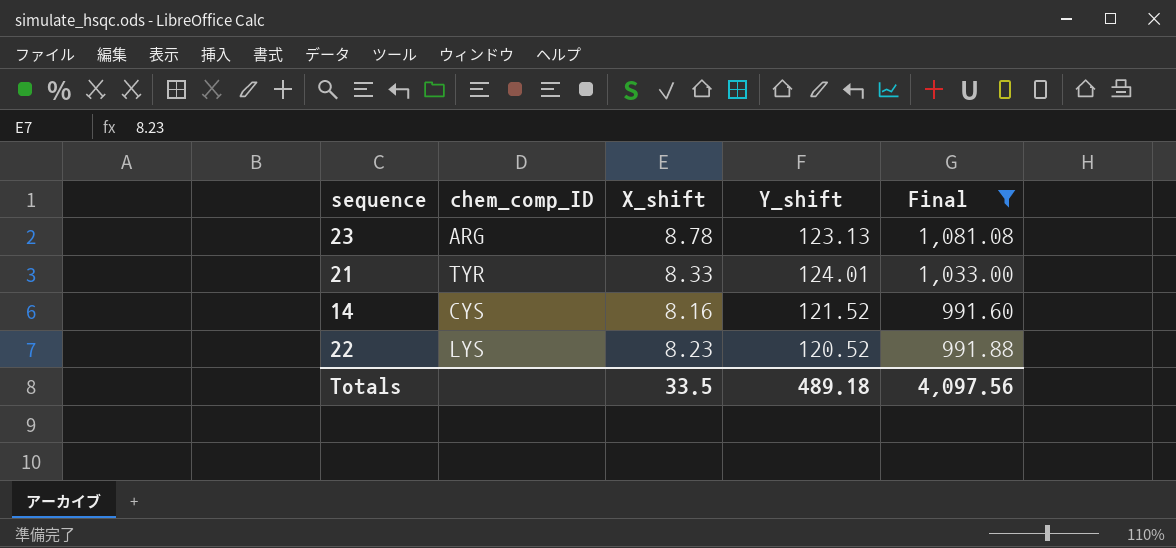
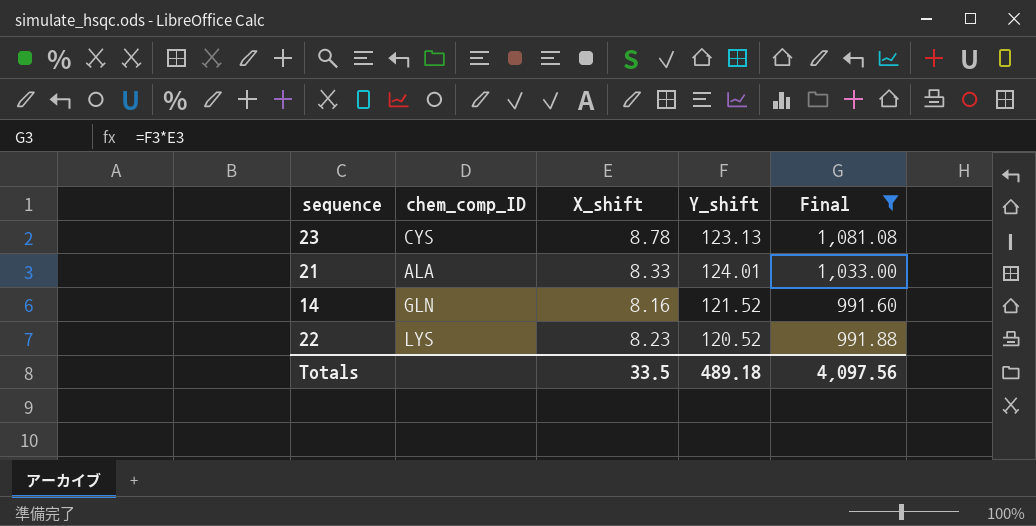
23 | chem_comp_ID: ARG -> CYS
21 | chem_comp_ID: TYR -> ALA
14 | chem_comp_ID: CYS -> GLN

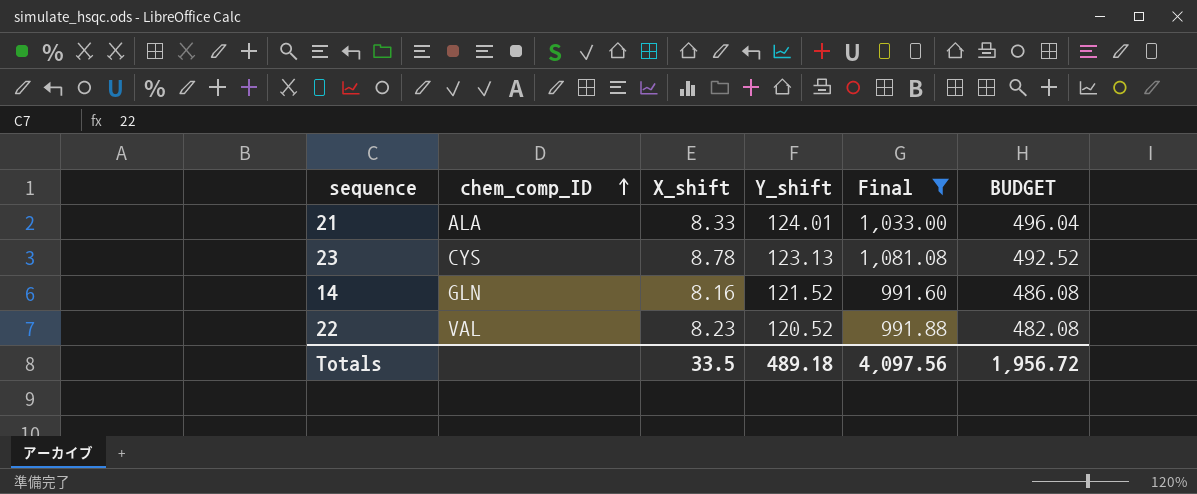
row order: none -> chem_comp_ID ascending
column BUDGET | formula: none -> [Y_shift] * 4
22 | chem_comp_ID: LYS -> VAL

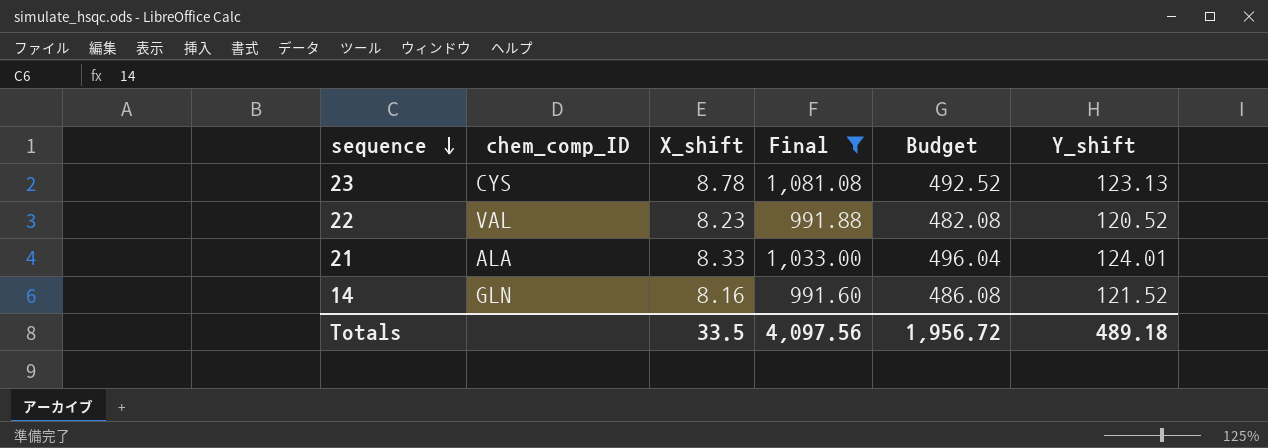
row order: chem_comp_ID ascending -> sequence descending
column name: BUDGET -> Budget
column Y_shift | position: 4 -> 6

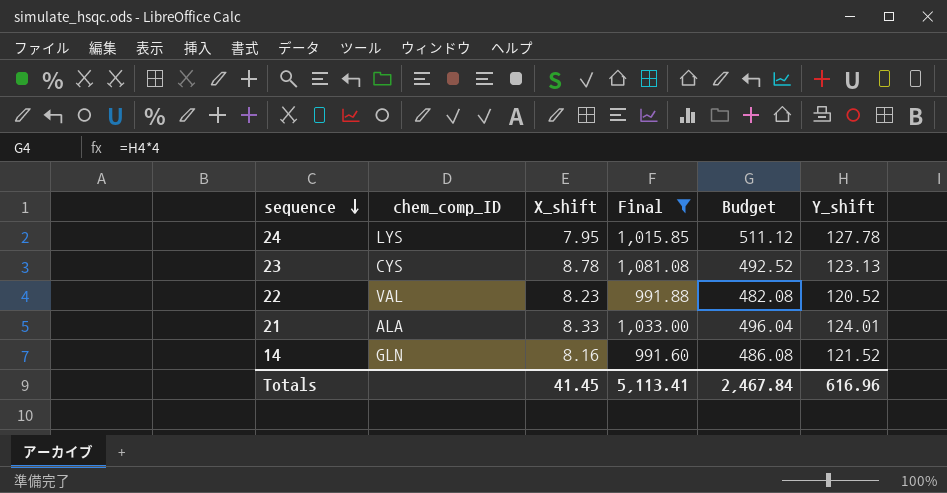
row 24: none -> LYS | 7.95 | 1,015.85 | 511.12 | 127.78
Totals | X_shift: 33.5 -> 41.45
Totals | Final: 4,097.56 -> 5,113.41
Totals | Budget: 1,956.72 -> 2,467.84
Totals | Y_shift: 489.18 -> 616.96

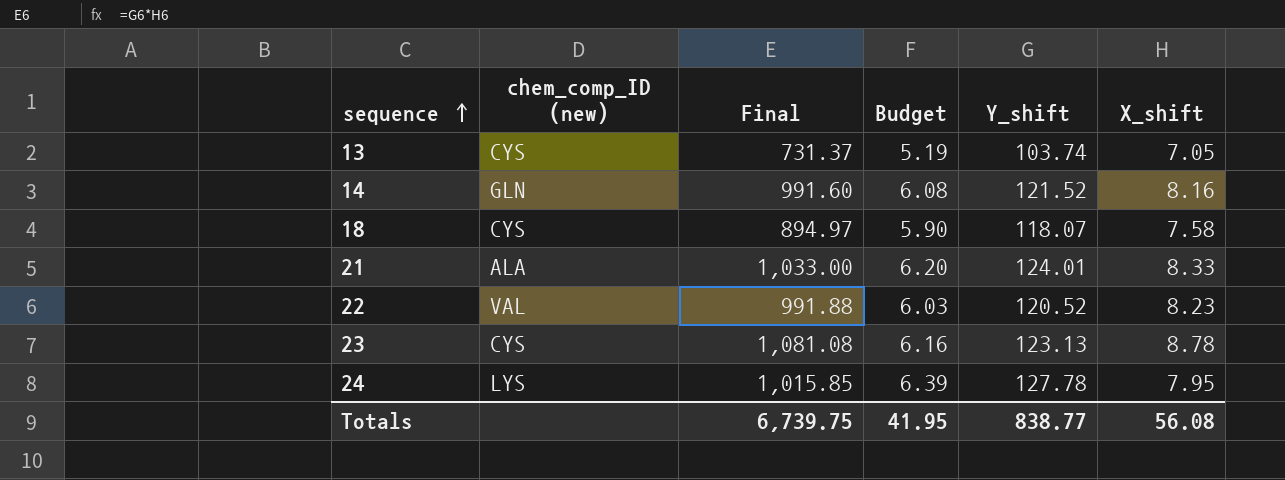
filter: Final >= 991.60 -> none
row order: sequence descending -> sequence ascending
column name: chem_comp_ID -> chem_comp_ID (new)
column Budget | formula: [Y_shift] * 4 -> [Y_shift] * 0.05
column X_shift | position: 3 -> 6
Totals | Final: 5,113.41 -> 6,739.75
Totals | Budget: 2,467.84 -> 41.95
Totals | Y_shift: 616.96 -> 838.77
Totals | X_shift: 41.45 -> 56.08

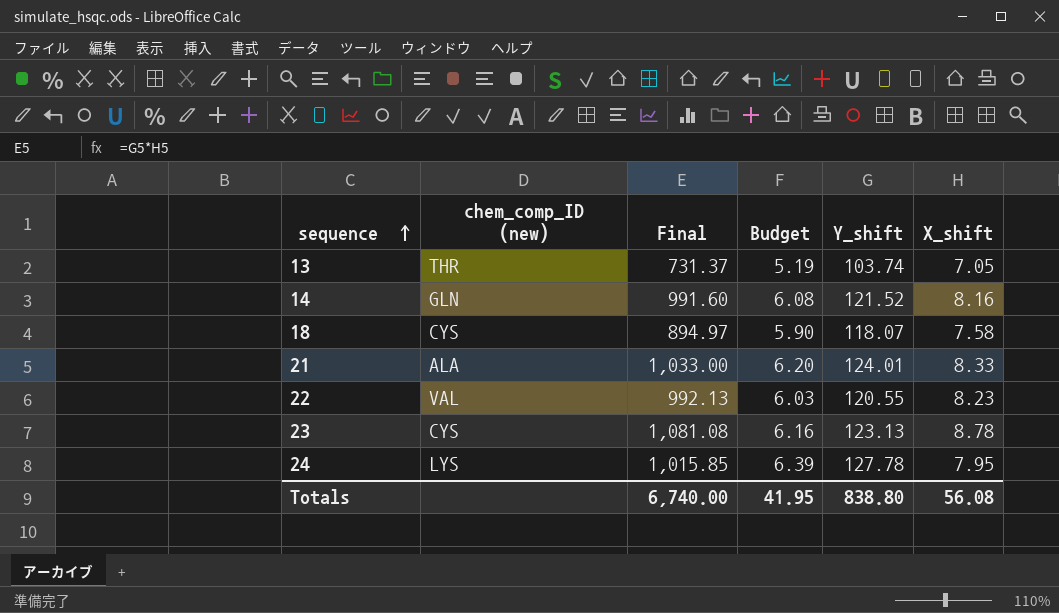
13 | chem_comp_ID (new): CYS -> THR
22 | Final: 991.88 -> 992.13
22 | Y_shift: 120.52 -> 120.55
Totals | Final: 6,739.75 -> 6,740.00
Totals | Y_shift: 838.77 -> 838.80

